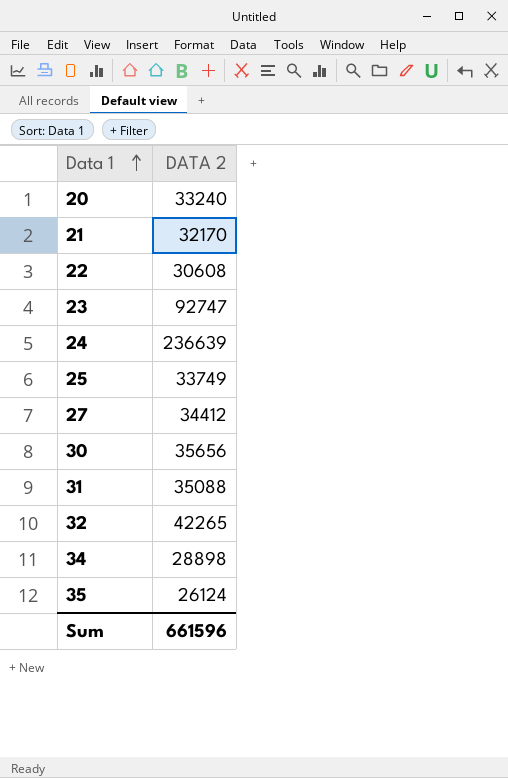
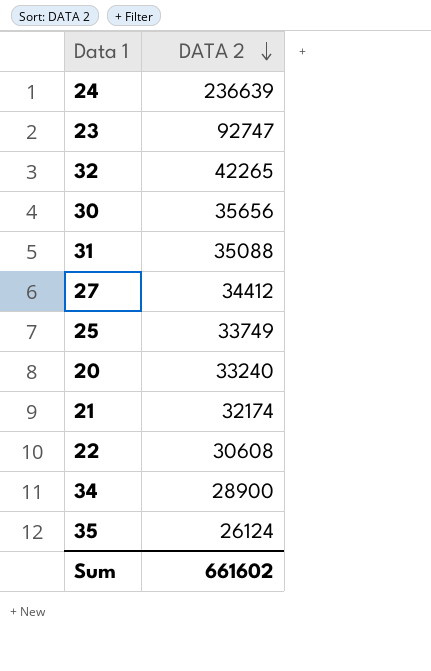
row order: Data 1 ascending -> DATA 2 descending
21 | DATA 2: 32170 -> 32174
34 | DATA 2: 28898 -> 28900
Sum | DATA 2: 661596 -> 661602

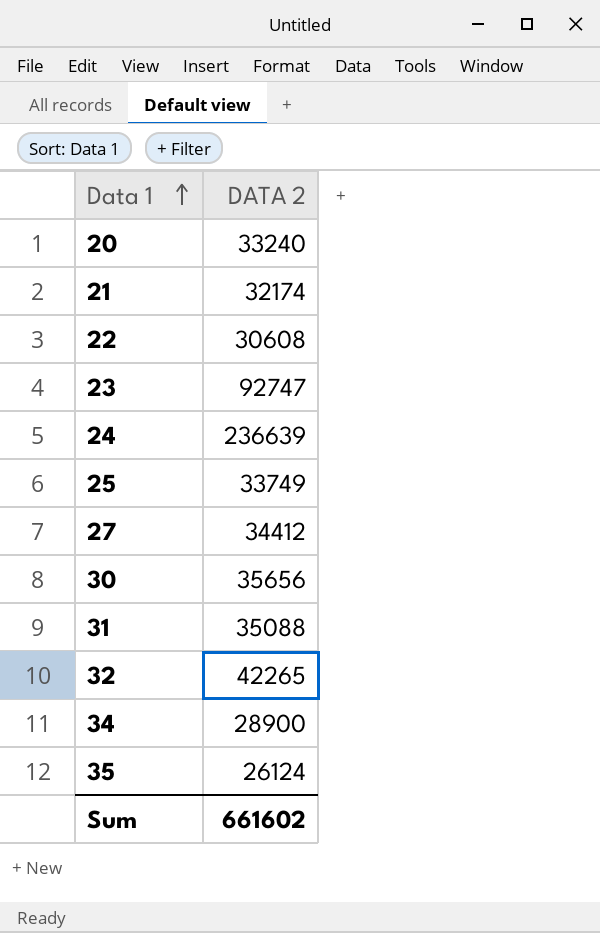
row order: DATA 2 descending -> Data 1 ascending

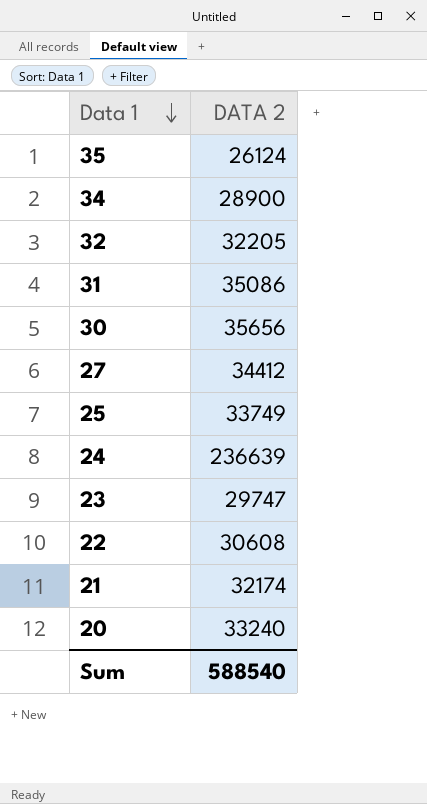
row order: Data 1 ascending -> Data 1 descending
32 | DATA 2: 42265 -> 32205
31 | DATA 2: 35088 -> 35086
23 | DATA 2: 92747 -> 29747
Sum | DATA 2: 661602 -> 588540

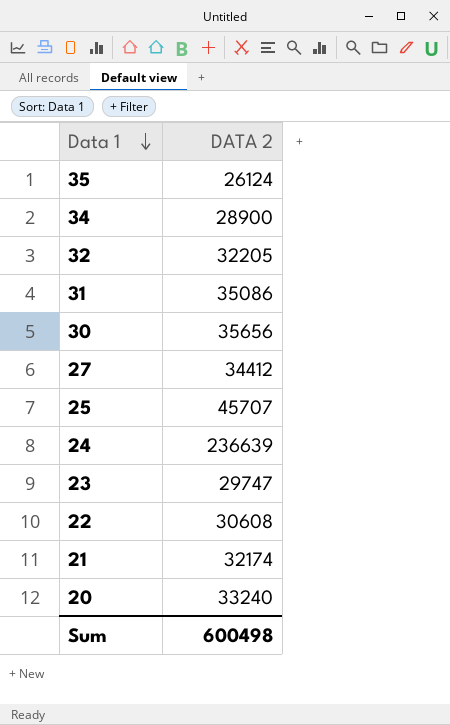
25 | DATA 2: 33749 -> 45707
Sum | DATA 2: 588540 -> 600498

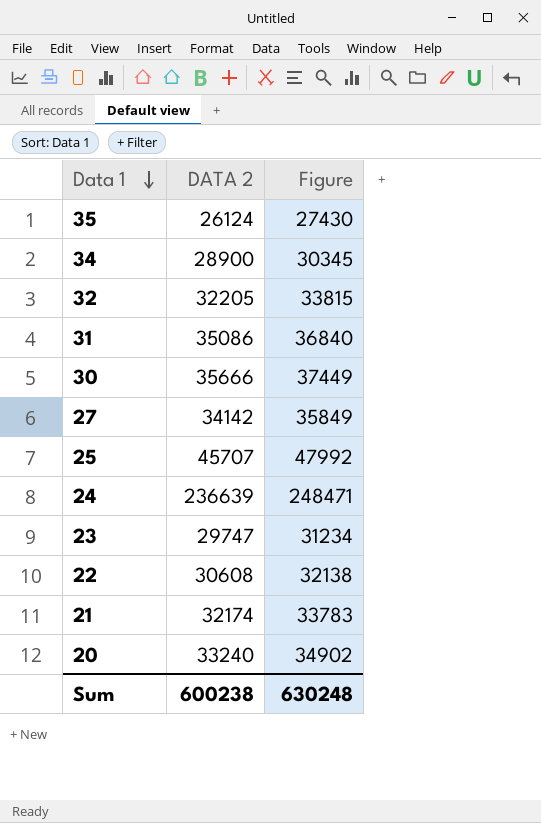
column Figure | formula: none -> [DATA 2] * 1.05
30 | DATA 2: 35656 -> 35666
27 | DATA 2: 34412 -> 34142
Sum | DATA 2: 600498 -> 600238

